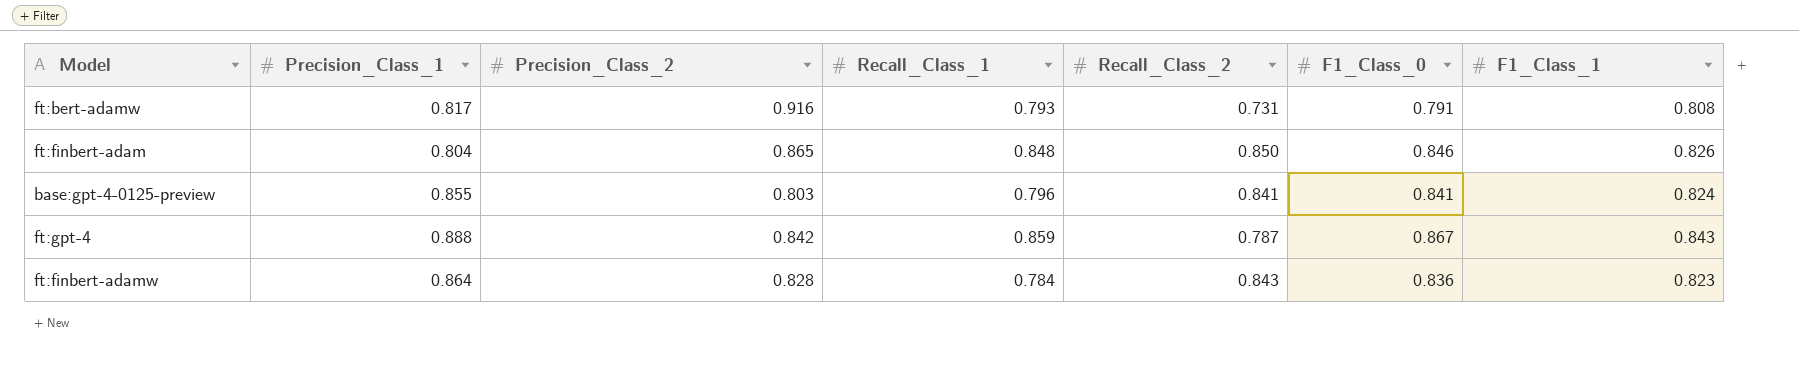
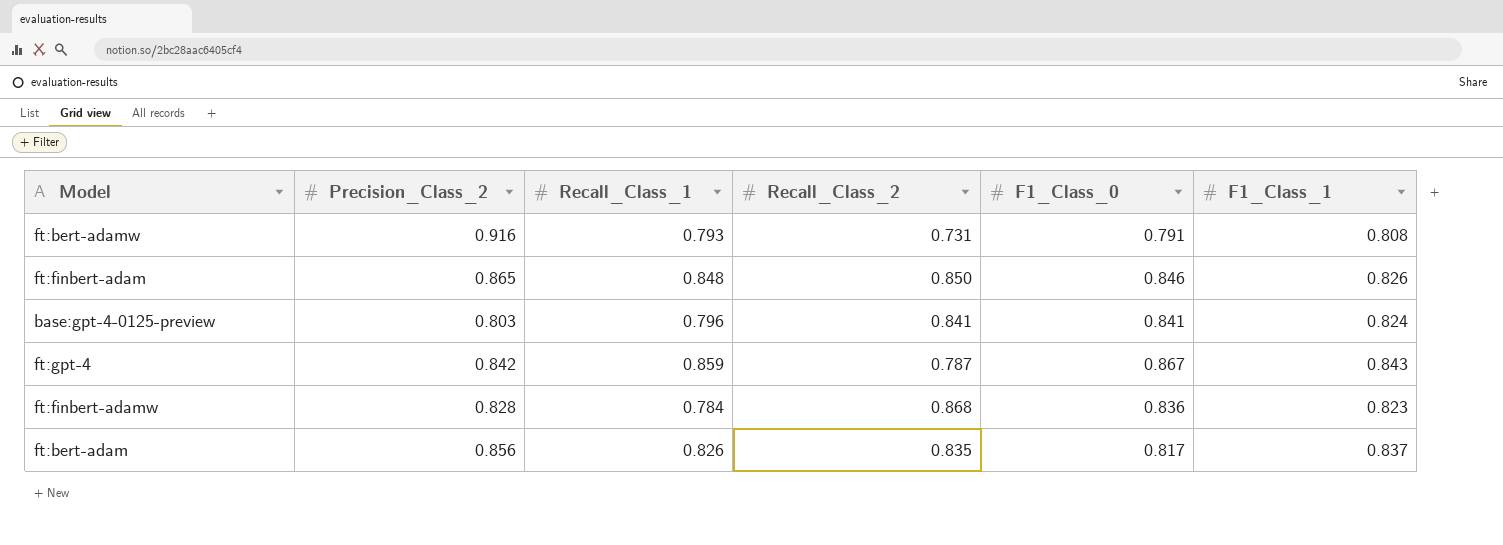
column Precision_Class_1 | position: 2 -> none
ft:finbert-adamw | Recall_Class_2: 0.843 -> 0.868
row ft:bert-adam: none -> 0.856 | 0.826 | 0.835 | 0.817 | 0.837

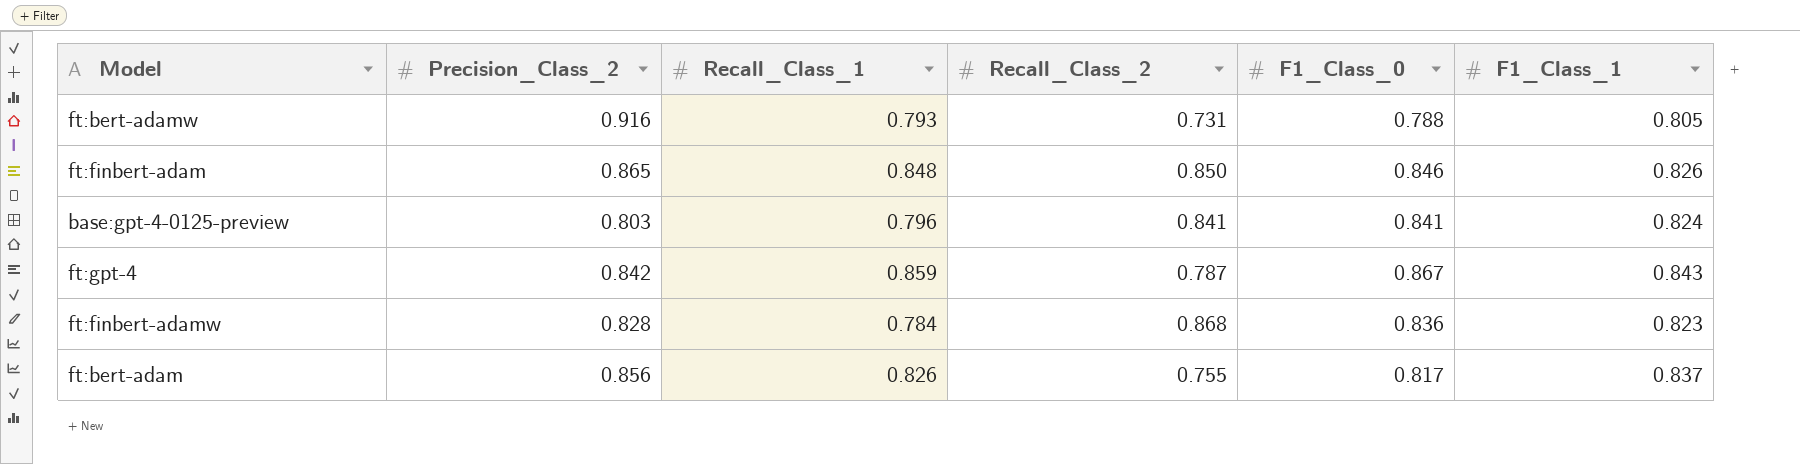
ft:bert-adamw | F1_Class_0: 0.791 -> 0.788
ft:bert-adamw | F1_Class_1: 0.808 -> 0.805
ft:bert-adam | Recall_Class_2: 0.835 -> 0.755

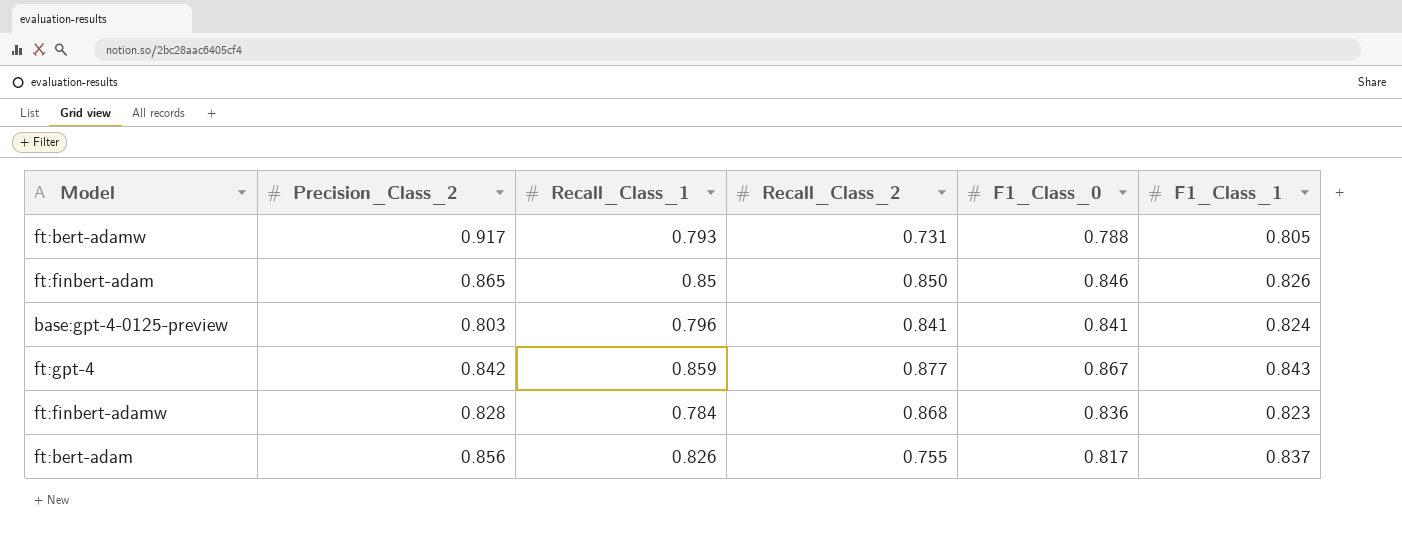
ft:bert-adamw | Precision_Class_2: 0.916 -> 0.917
ft:finbert-adam | Recall_Class_1: 0.848 -> 0.85
ft:gpt-4 | Recall_Class_2: 0.787 -> 0.877

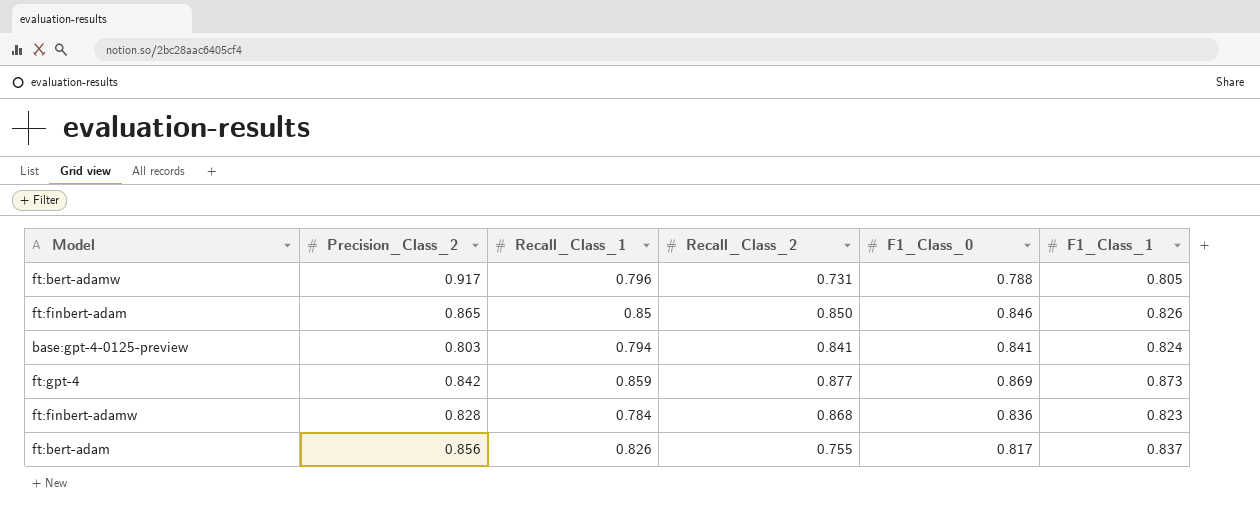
ft:bert-adamw | Recall_Class_1: 0.793 -> 0.796
base:gpt-4-0125-preview | Recall_Class_1: 0.796 -> 0.794
ft:gpt-4 | F1_Class_0: 0.867 -> 0.869
ft:gpt-4 | F1_Class_1: 0.843 -> 0.873

